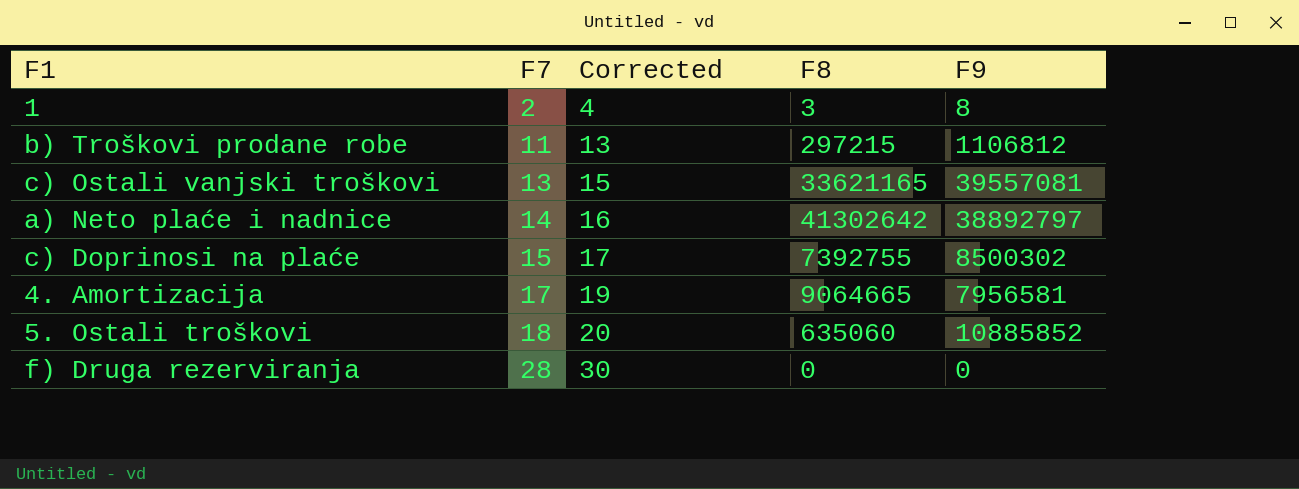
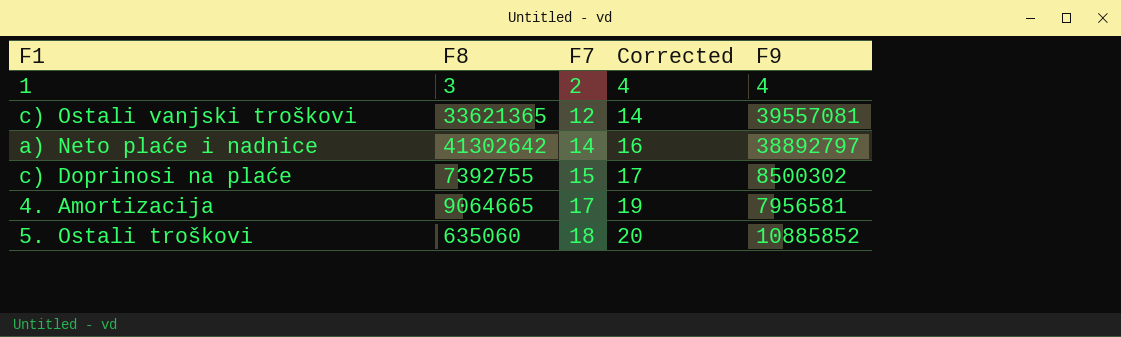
column F8 | position: 4 -> 2
row b) Troškovi prodane robe: 11 | 13 | 297215 | 1106812 -> none
row f) Druga rezerviranja: 28 | 30 | 0 | 0 -> none
1 | F9: 8 -> 4
c) Ostali vanjski troškovi | F8: 33621165 -> 33621365
c) Ostali vanjski troškovi | F7: 13 -> 12
c) Ostali vanjski troškovi | Corrected: 15 -> 14

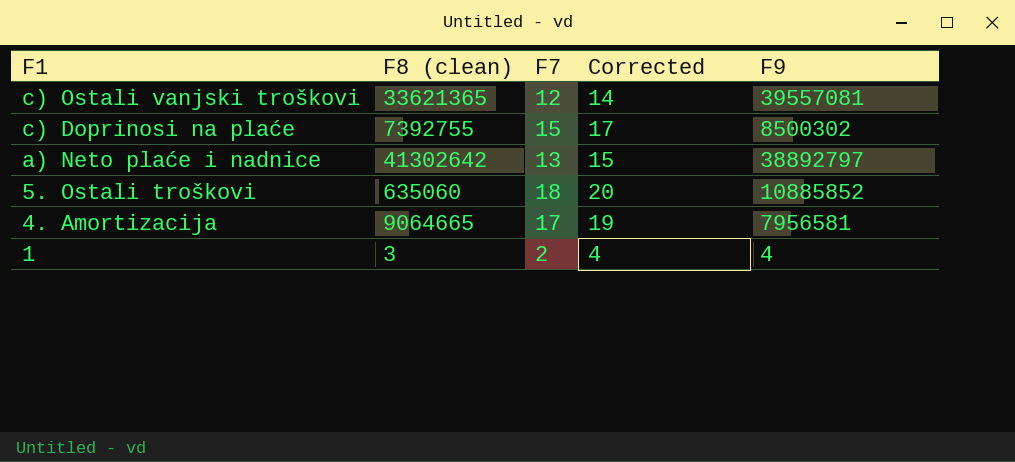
row order: F7 ascending -> F1 descending
column name: F8 -> F8 (clean)
a) Neto plaće i nadnice | F7: 14 -> 13
a) Neto plaće i nadnice | Corrected: 16 -> 15

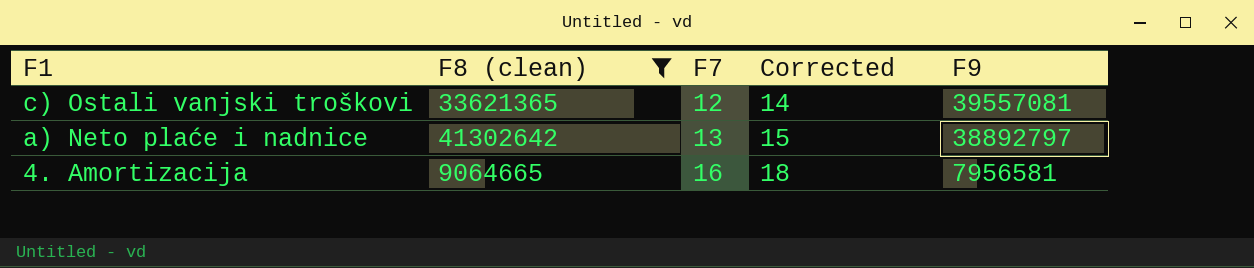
filter: none -> F8 (clean) >= 9064665
4. Amortizacija | F7: 17 -> 16
4. Amortizacija | Corrected: 19 -> 18

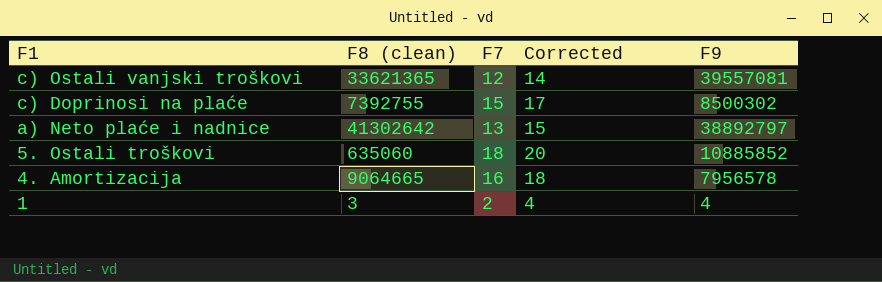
filter: F8 (clean) >= 9064665 -> none
4. Amortizacija | F9: 7956581 -> 7956578

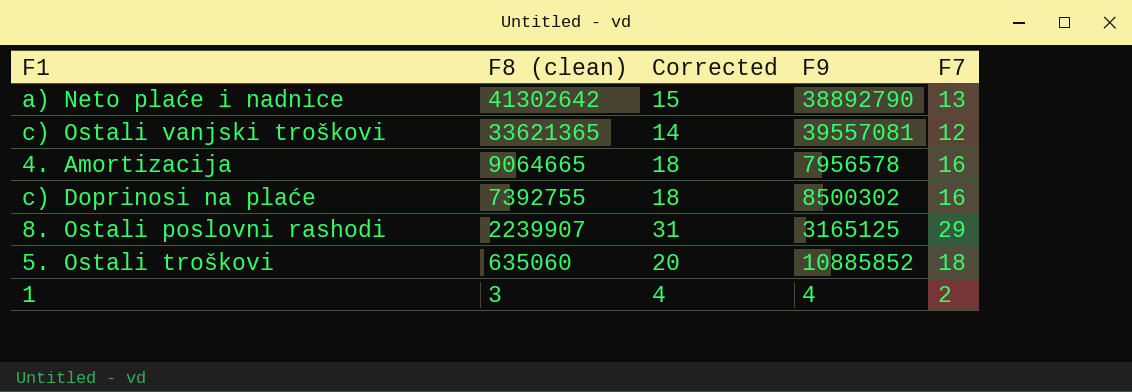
row order: F1 descending -> F8 (clean) descending
column F7 | position: 3 -> 5
a) Neto plaće i nadnice | F9: 38892797 -> 38892790
c) Doprinosi na plaće | Corrected: 17 -> 18
c) Doprinosi na plaće | F7: 15 -> 16
row 8. Ostali poslovni rashodi: none -> 2239907 | 31 | 3165125 | 29

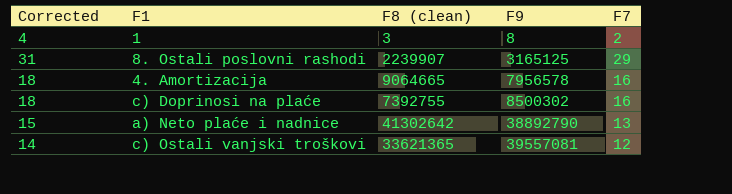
row order: F8 (clean) descending -> F9 ascending
column Corrected | position: 3 -> 1
row 5. Ostali troškovi: 635060 | 20 | 10885852 | 18 -> none
1 | F9: 4 -> 8

